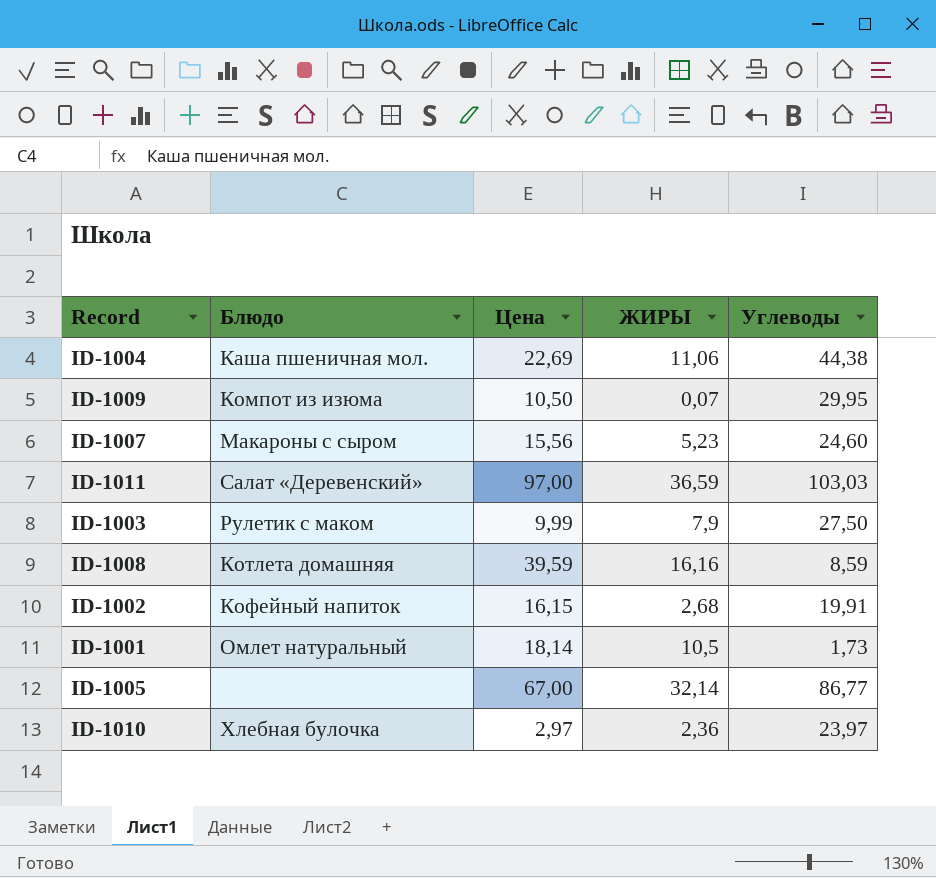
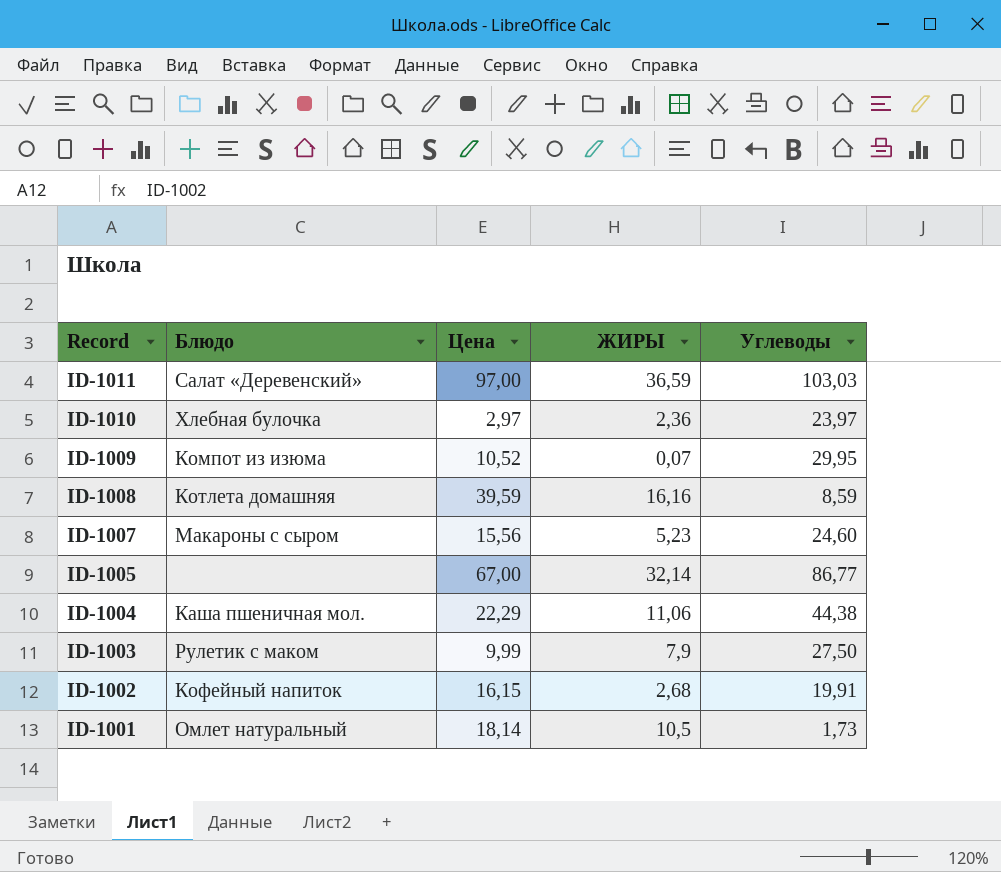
row order: none -> Record descending
ID-1009 | Цена: 10,50 -> 10,52
ID-1004 | Цена: 22,69 -> 22,29

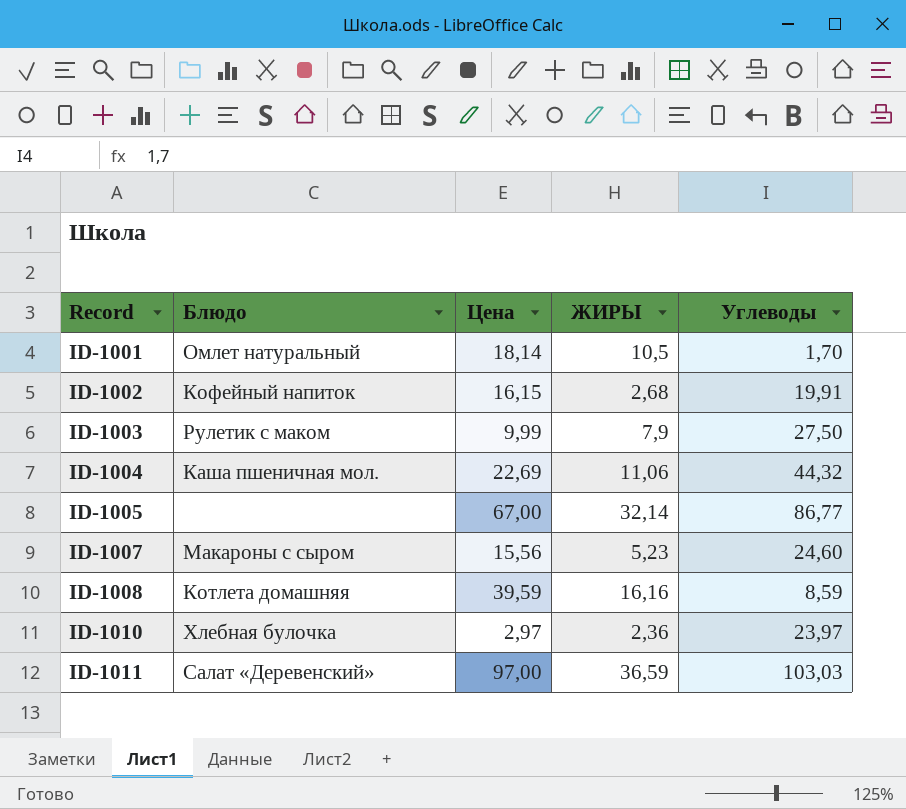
row order: Record descending -> Record ascending
row ID-1009: Компот из изюма | 10,52 | 0,07 | 29,95 -> none
ID-1001 | Углеводы: 1,73 -> 1,70
ID-1004 | Цена: 22,29 -> 22,69
ID-1004 | Углеводы: 44,38 -> 44,32

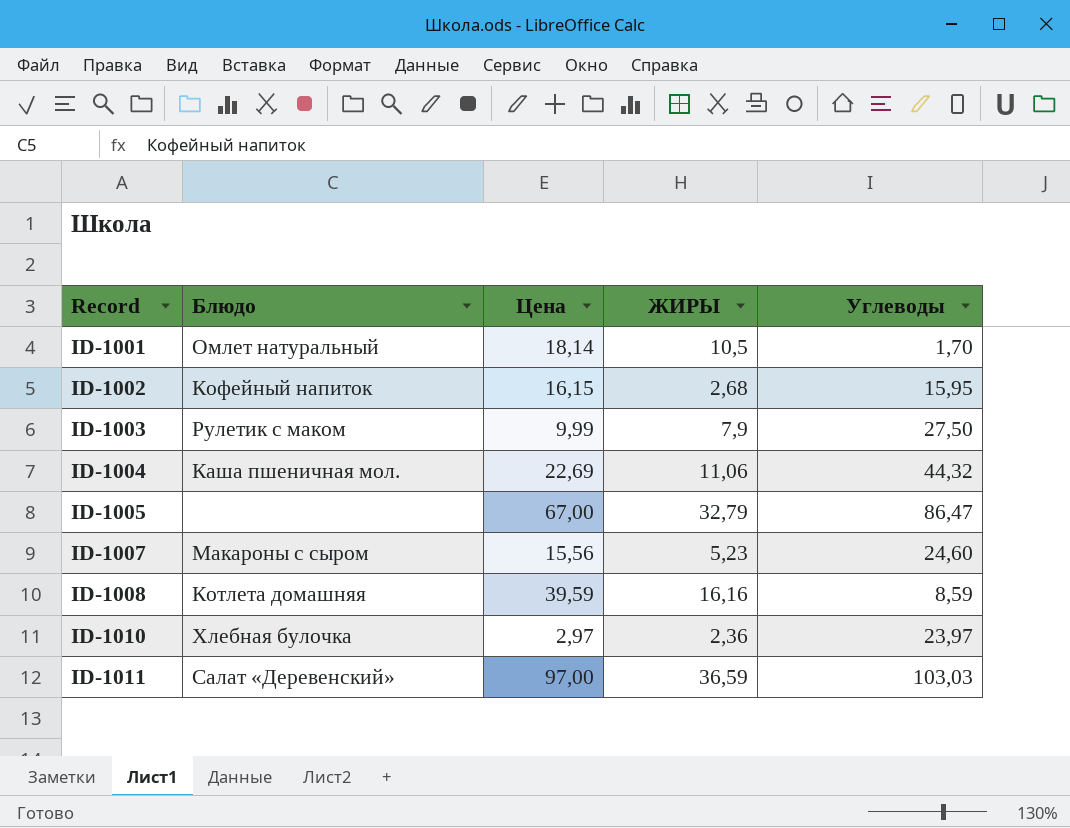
ID-1002 | Углеводы: 19,91 -> 15,95
ID-1005 | ЖИРЫ: 32,14 -> 32,79
ID-1005 | Углеводы: 86,77 -> 86,47

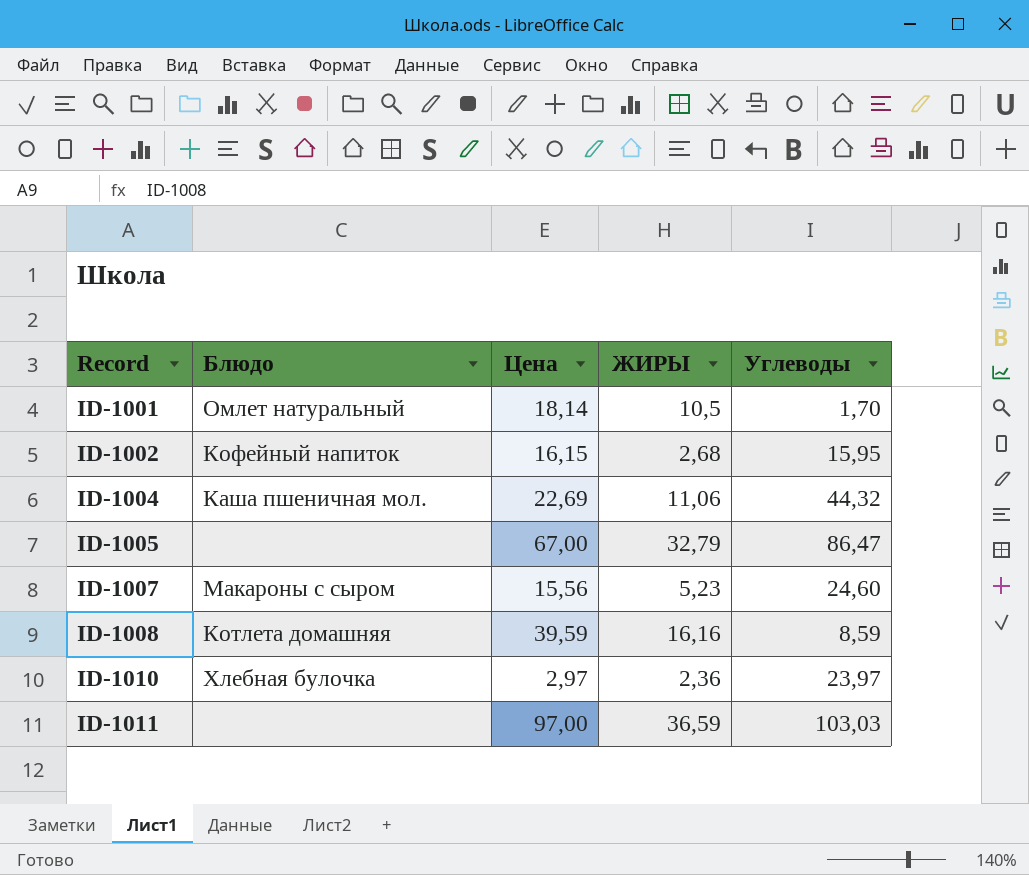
row ID-1003: Рулетик с маком | 9,99 | 7,9 | 27,50 -> none
ID-1011 | Блюдо: Салат «Деревенский» -> none

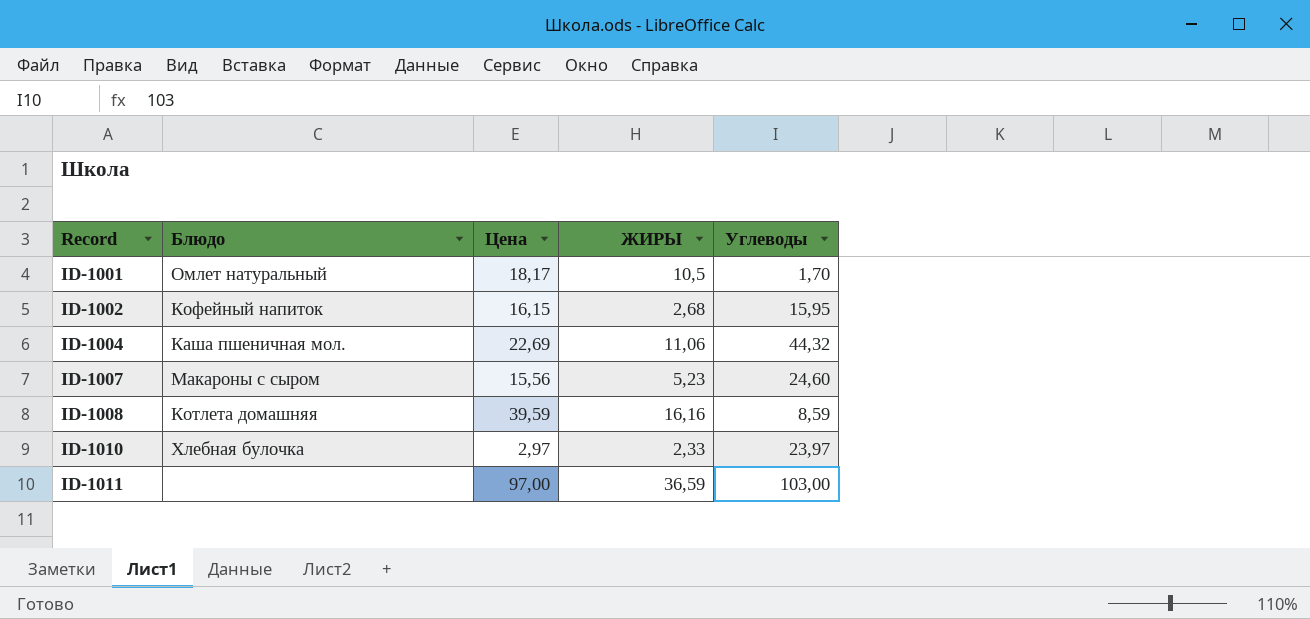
row ID-1005: none | 67,00 | 32,79 | 86,47 -> none
ID-1001 | Цена: 18,14 -> 18,17
ID-1010 | ЖИРЫ: 2,36 -> 2,33
ID-1011 | Углеводы: 103,03 -> 103,00

